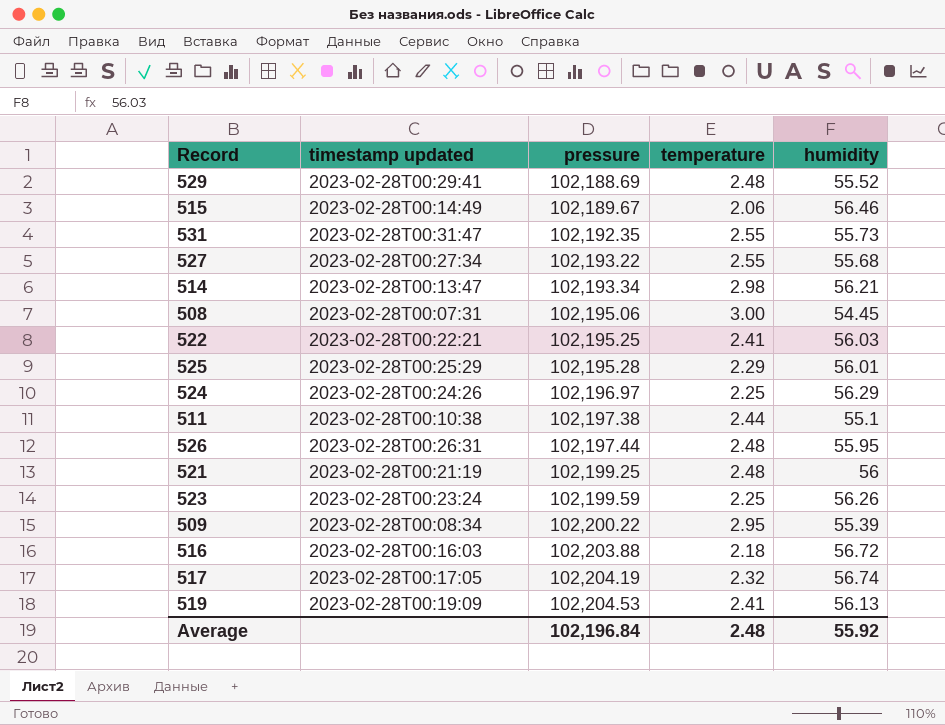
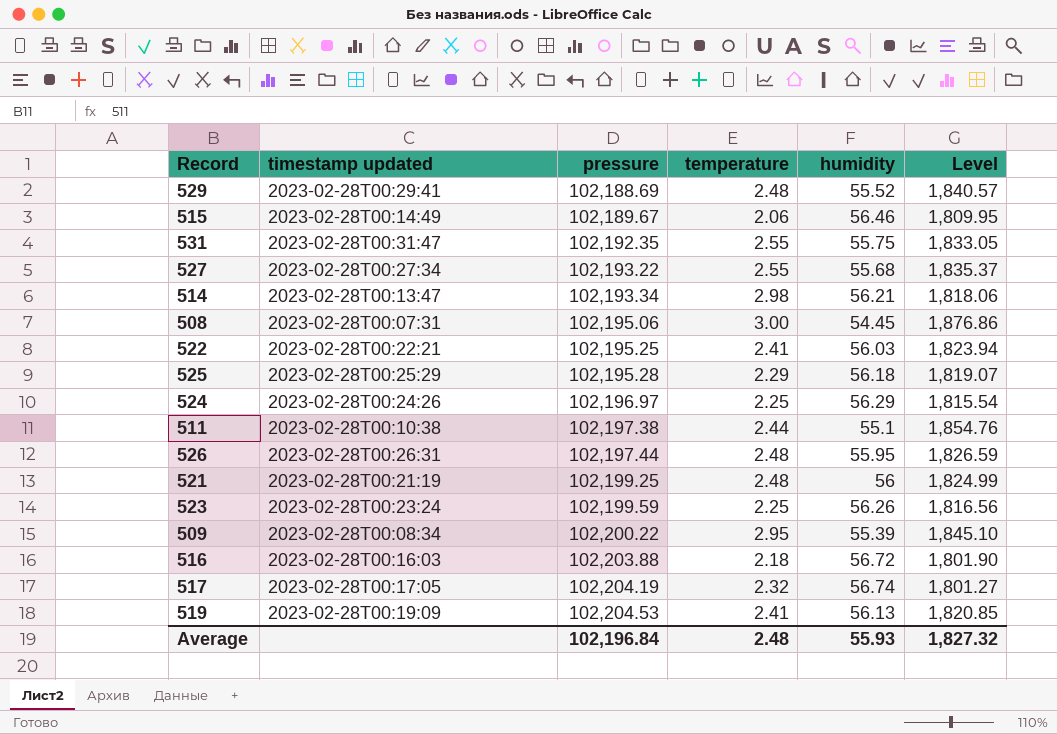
column Level | formula: none -> [pressure] / [humidity]
531 | humidity: 55.73 -> 55.75
525 | humidity: 56.01 -> 56.18
Average | humidity: 55.92 -> 55.93

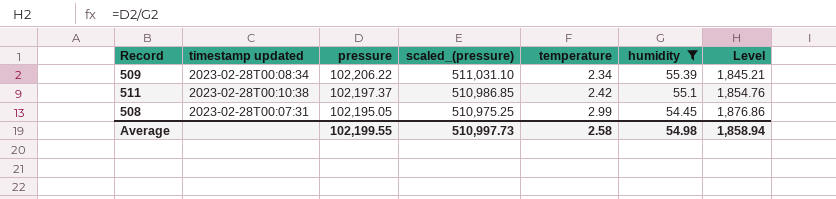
filter: none -> humidity <= 55.39
row order: pressure ascending -> pressure descending
column scaled_(pressure) | formula: none -> [pressure] * 5
509 | pressure: 102,200.22 -> 102,206.22
509 | temperature: 2.95 -> 2.34
509 | Level: 1,845.10 -> 1,845.21
511 | pressure: 102,197.38 -> 102,197.37
511 | temperature: 2.44 -> 2.42
508 | pressure: 102,195.06 -> 102,195.05
508 | temperature: 3.00 -> 2.99
Average | pressure: 102,196.84 -> 102,199.55
Average | temperature: 2.48 -> 2.58
Average | humidity: 55.93 -> 54.98
Average | Level: 1,827.32 -> 1,858.94

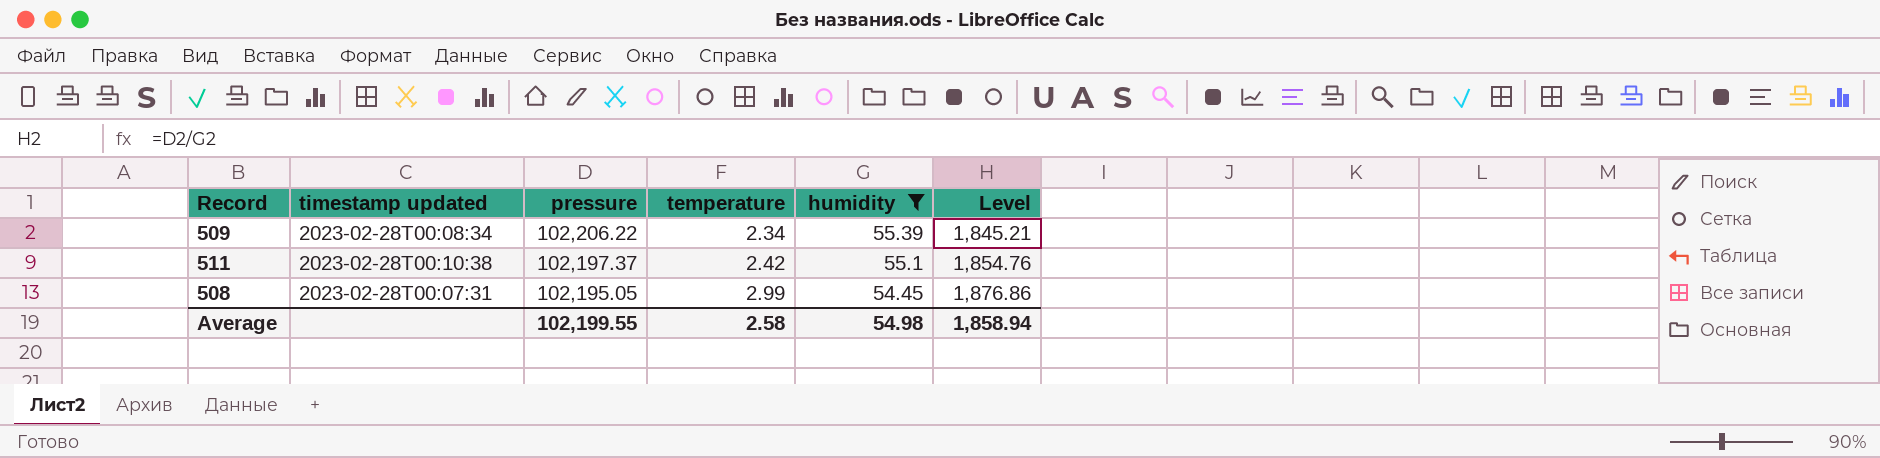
column scaled_(pressure) | formula: [pressure] * 5 -> none

